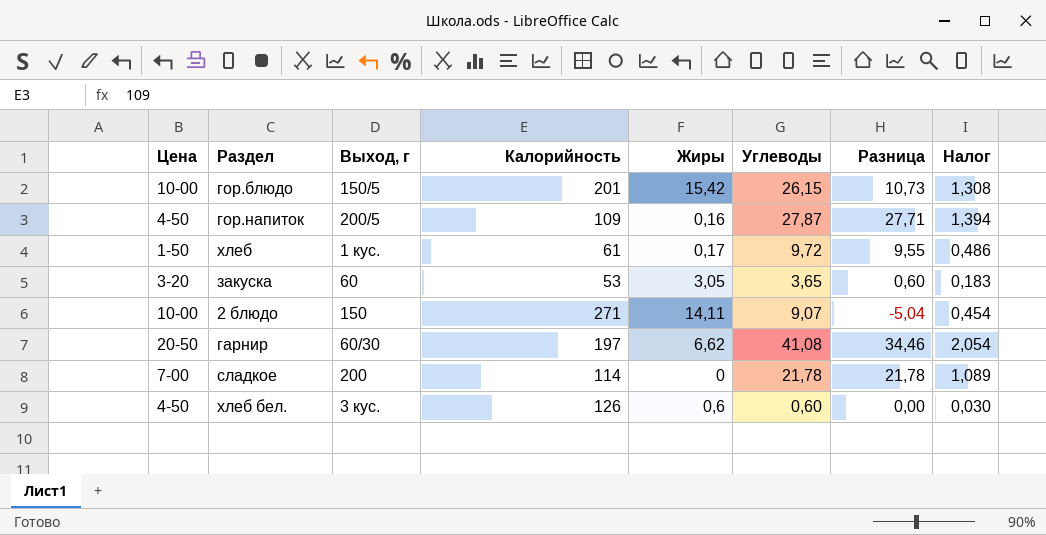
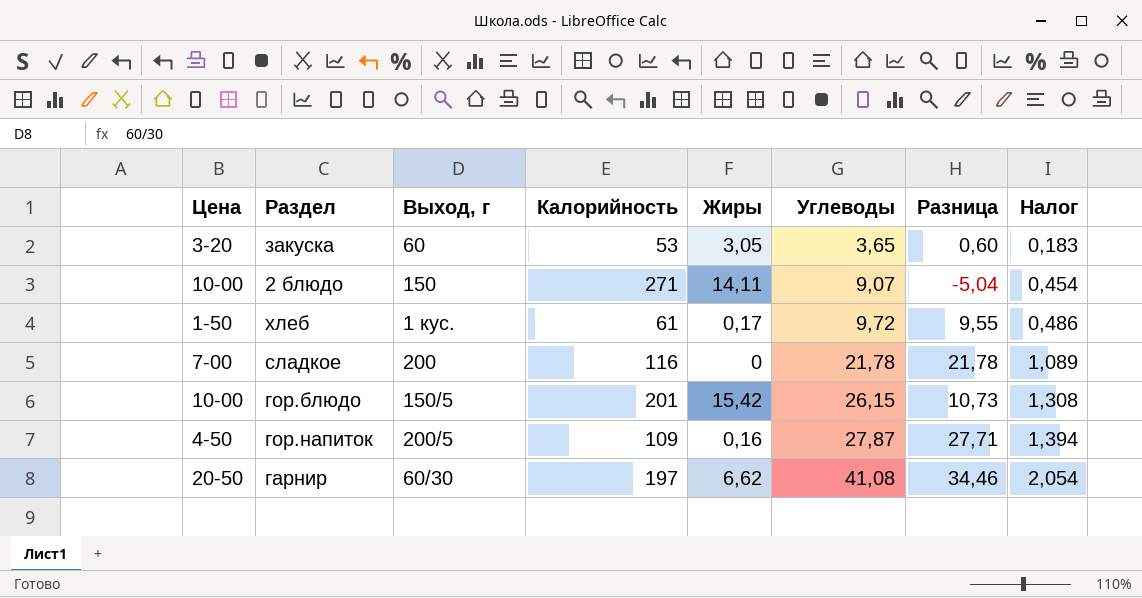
row order: none -> Углеводы ascending
row хлеб бел.: 4-50 | 3 кус. | 126 | 0,6 | 0,60 | 0,00 | 0,030 -> none
сладкое | Калорийность: 114 -> 116

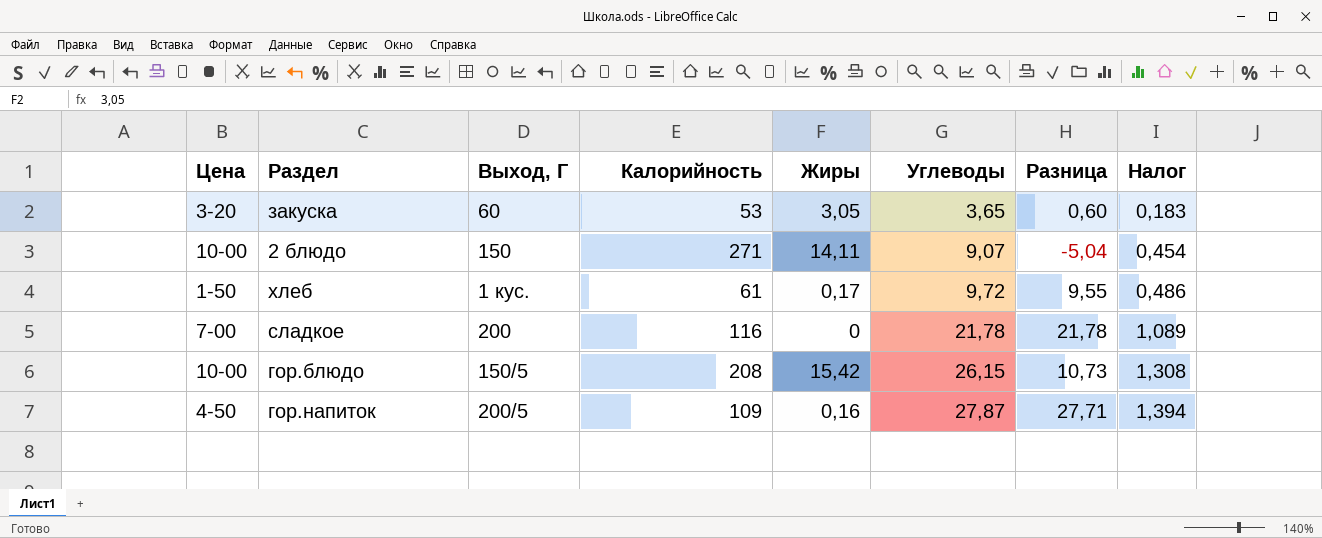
column name: Выход, г -> Выход, Г
row гарнир: 20-50 | 60/30 | 197 | 6,62 | 41,08 | 34,46 | 2,054 -> none
гор.блюдо | Калорийность: 201 -> 208

